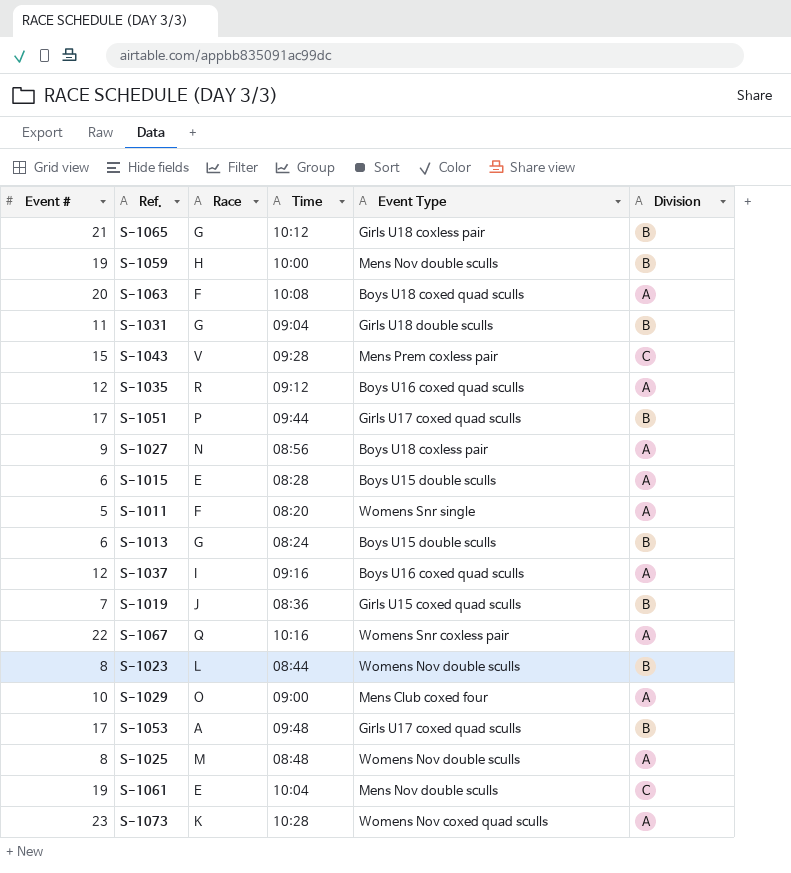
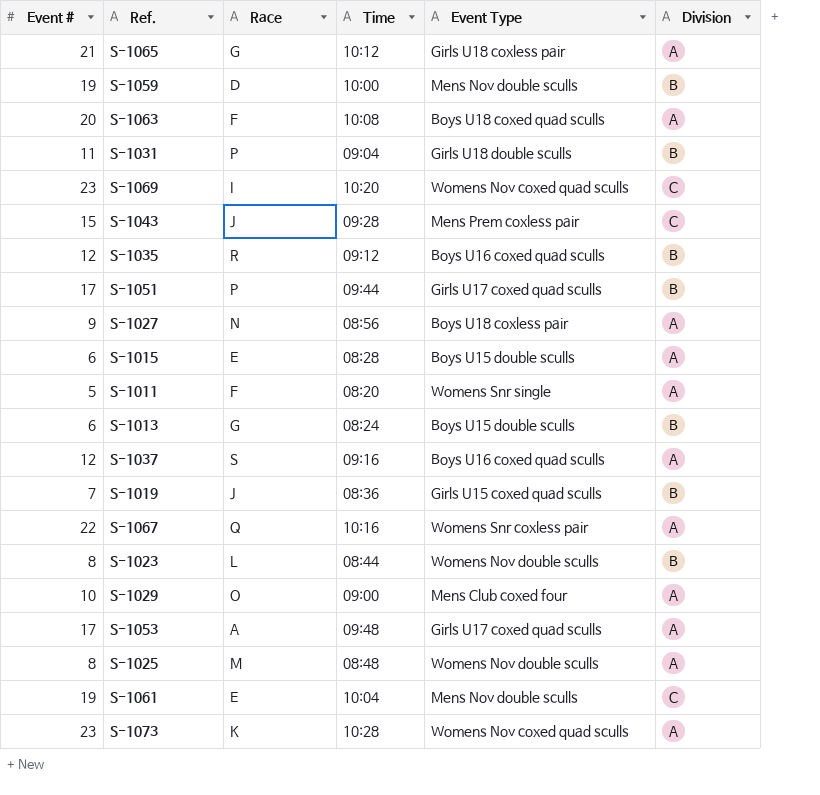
S-1065 | Division: B -> A
S-1059 | Race: H -> D
S-1031 | Race: G -> P
row S-1069: none -> 23 | I | 10:20 | Womens Nov coxed quad sculls | C
S-1043 | Race: V -> J
S-1035 | Division: A -> B
S-1037 | Race: I -> S
S-1053 | Division: B -> A

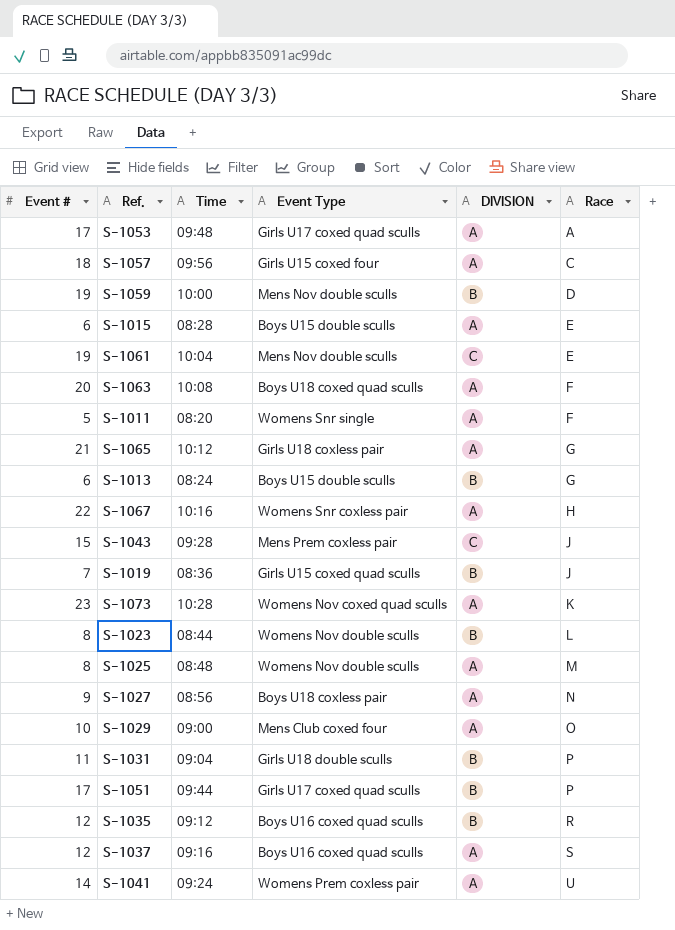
row order: none -> Race ascending
column name: Division -> DIVISION
column Race | position: 3 -> 6
row S-1069: 23 | I | 10:20 | Womens Nov coxed quad sculls | C -> none
row S-1057: none -> 18 | 09:56 | Girls U15 coxed four | A | C
S-1067 | Race: Q -> H
row S-1041: none -> 14 | 09:24 | Womens Prem coxless pair | A | U

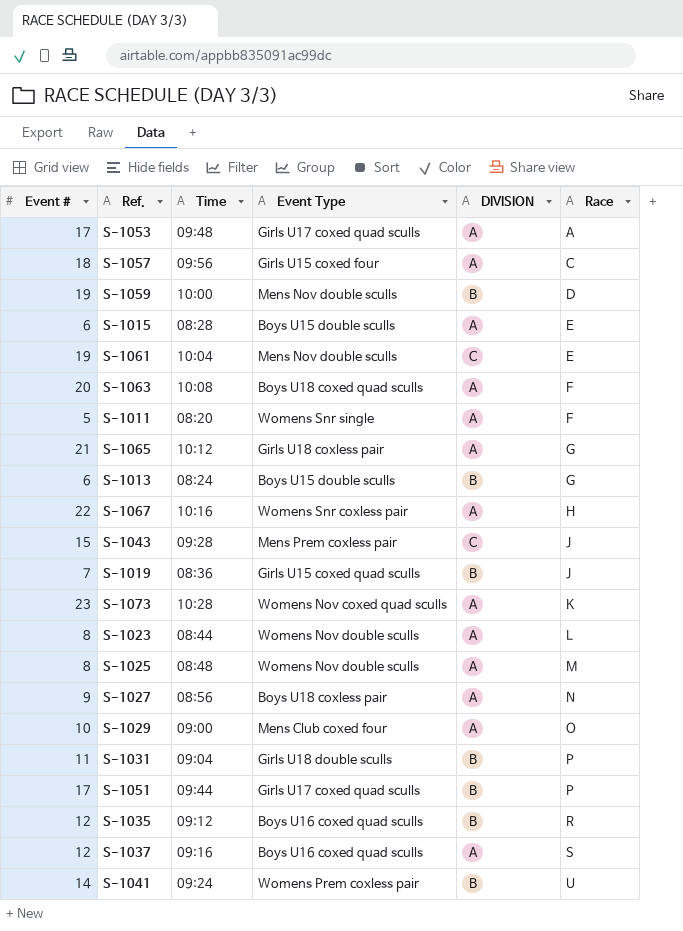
S-1023 | DIVISION: B -> A
S-1041 | DIVISION: A -> B

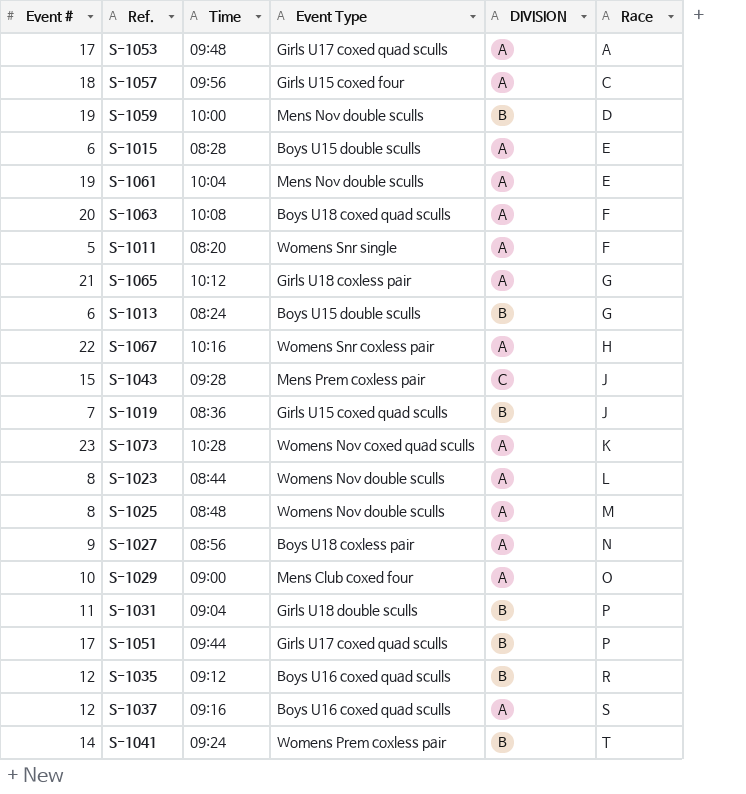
S-1061 | DIVISION: C -> A
S-1041 | Race: U -> T

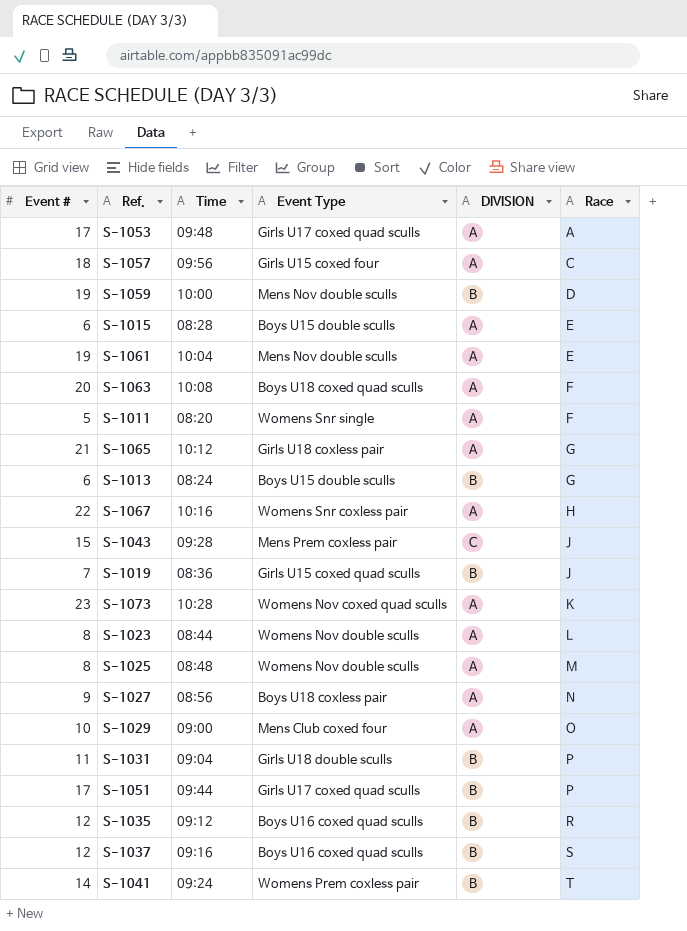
S-1037 | DIVISION: A -> B

